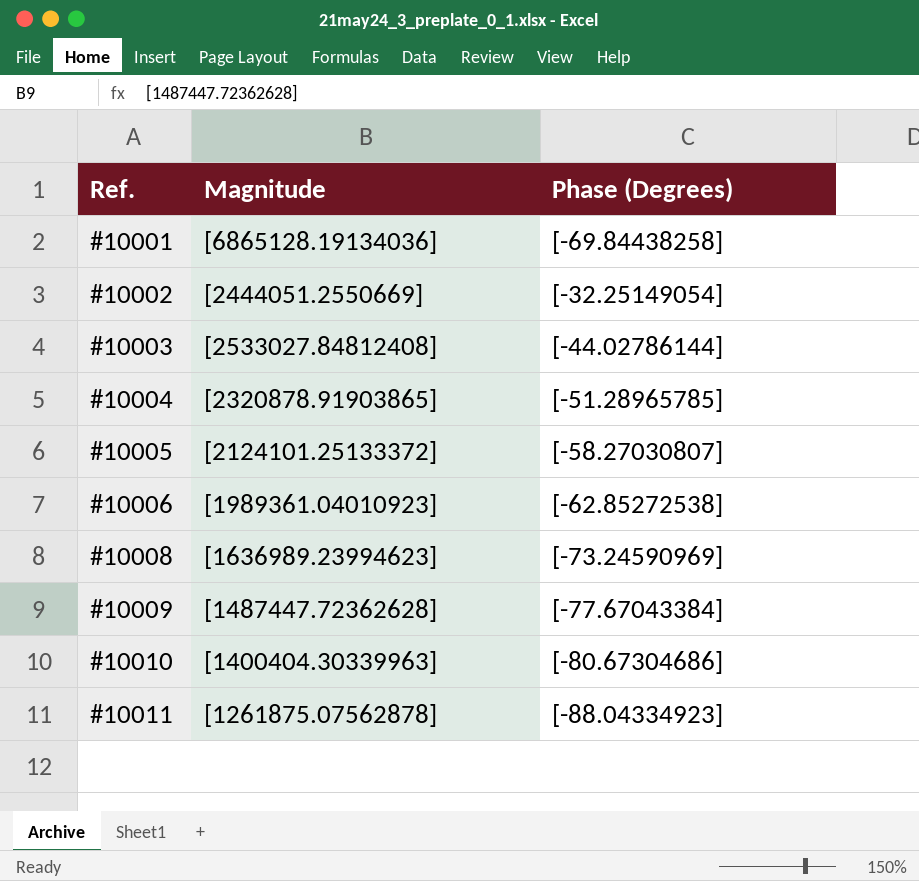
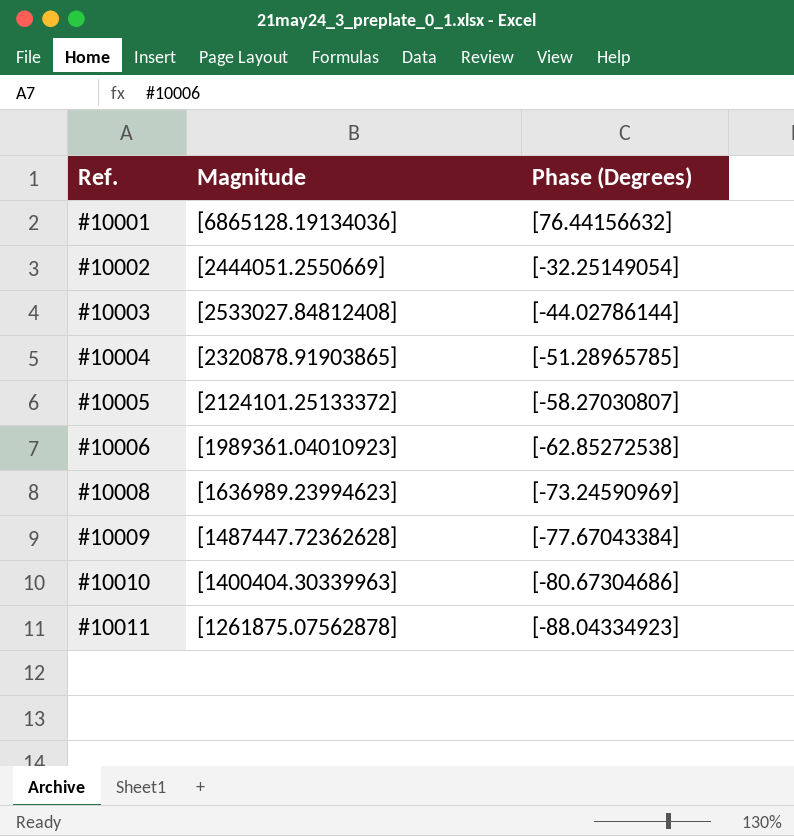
#10001 | Phase (Degrees): [-69.84438258] -> [76.44156632]

